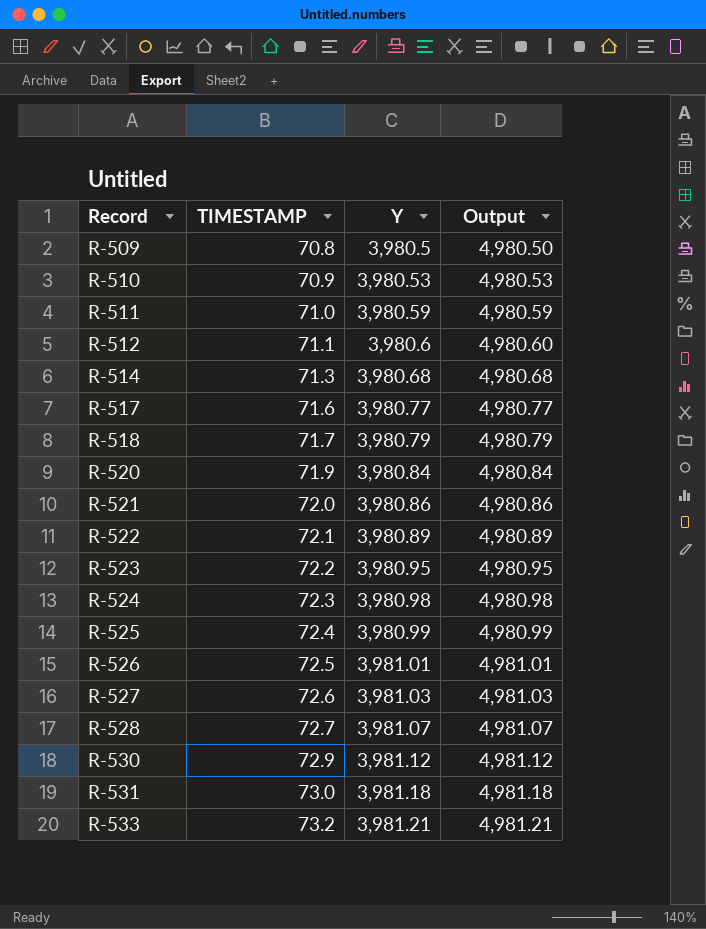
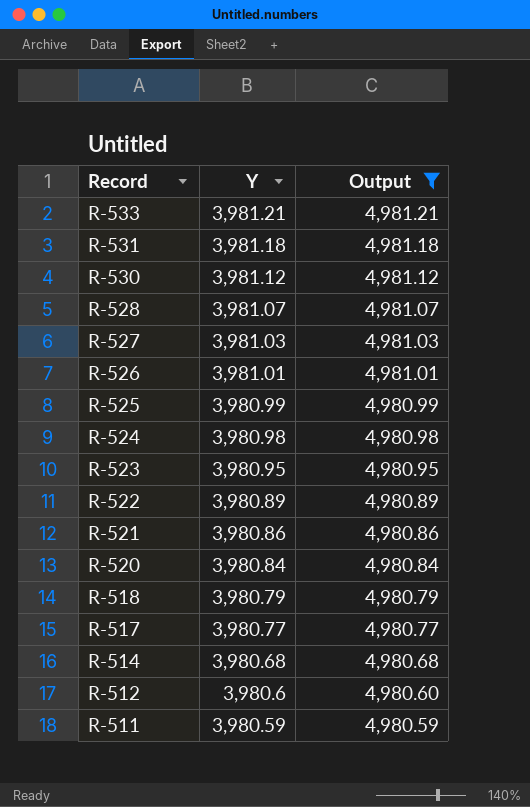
filter: none -> Output >= 4,980.59
row order: Record ascending -> Record descending
column TIMESTAMP | position: 2 -> none

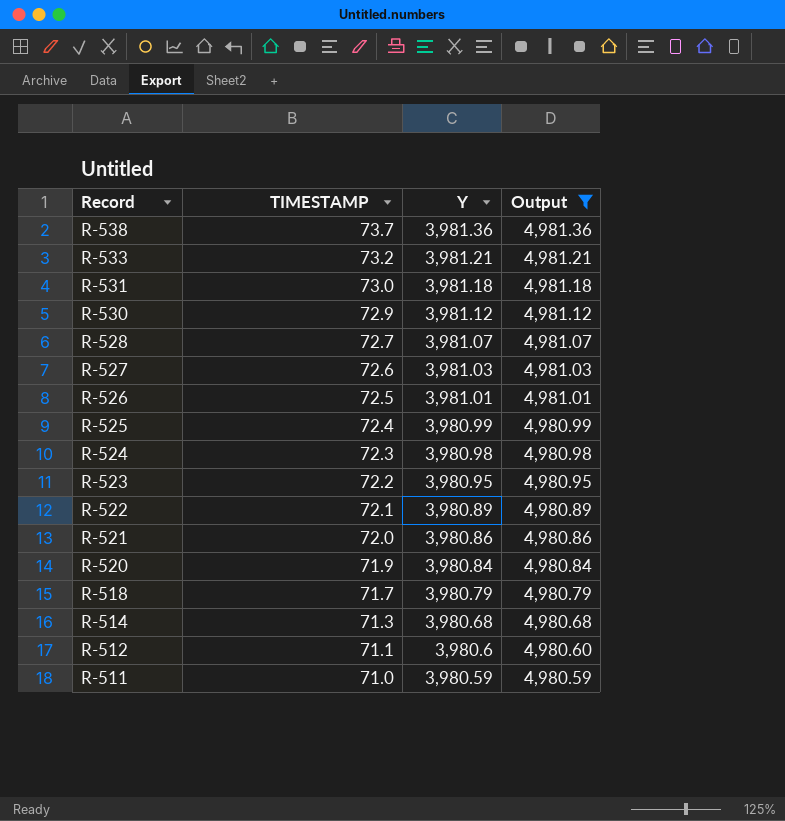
column TIMESTAMP | position: none -> 2
row R-517: 3,980.77 | 4,980.77 -> none
row R-538: none -> 73.7 | 3,981.36 | 4,981.36

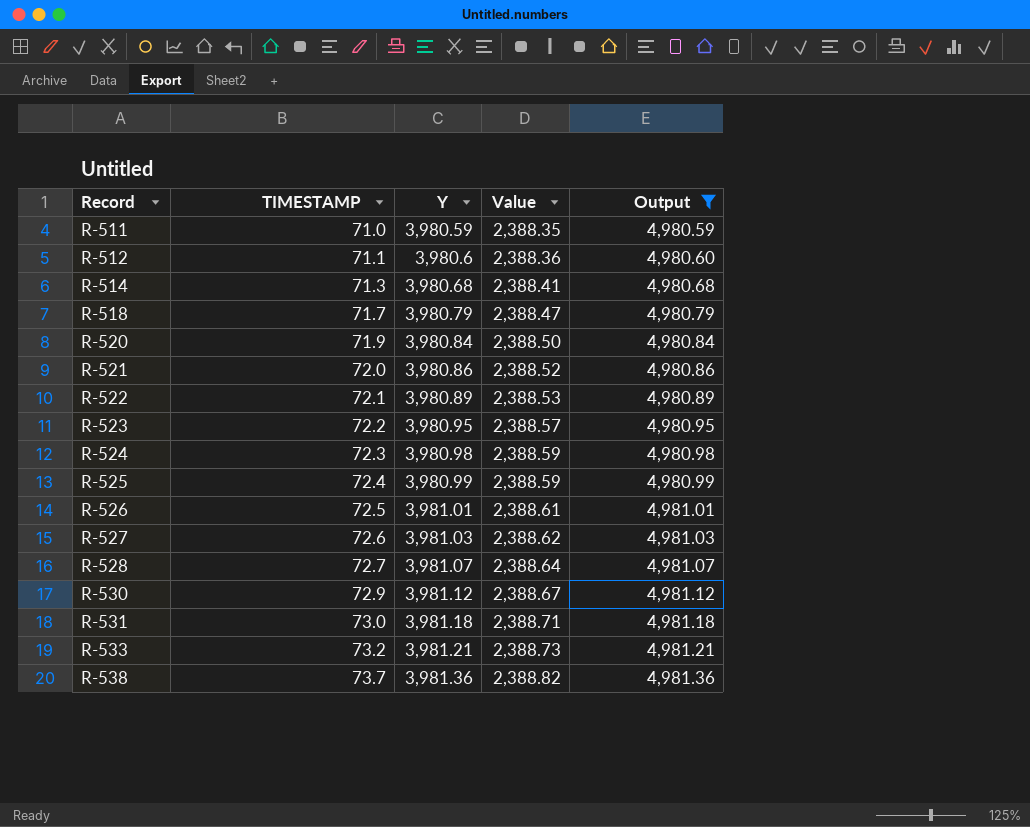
row order: Record descending -> Record ascending
column Value | formula: none -> [Y] * 0.6

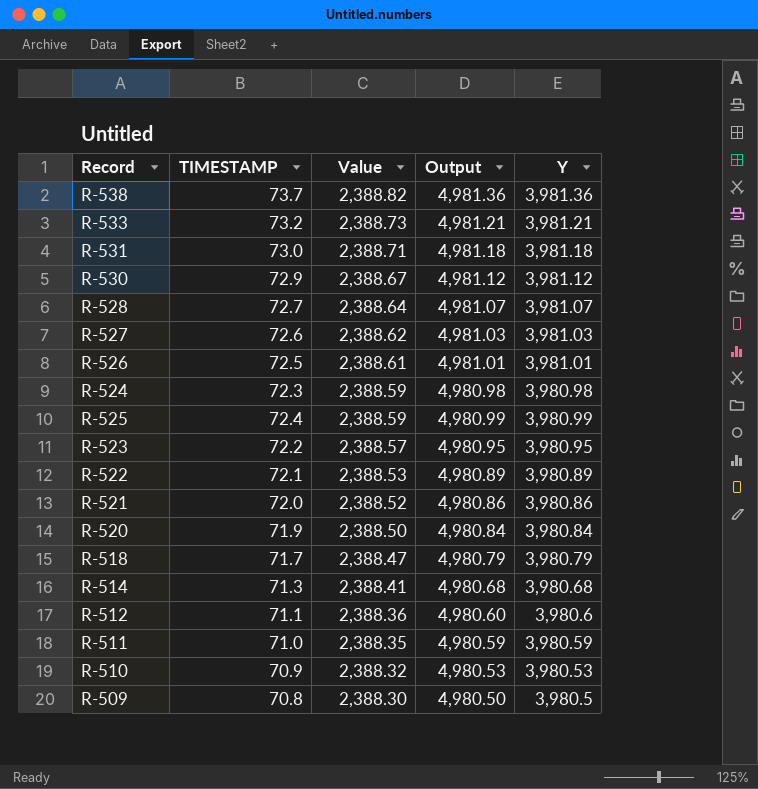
filter: Output >= 4,980.59 -> none
row order: Record ascending -> Value descending
column Y | position: 3 -> 5

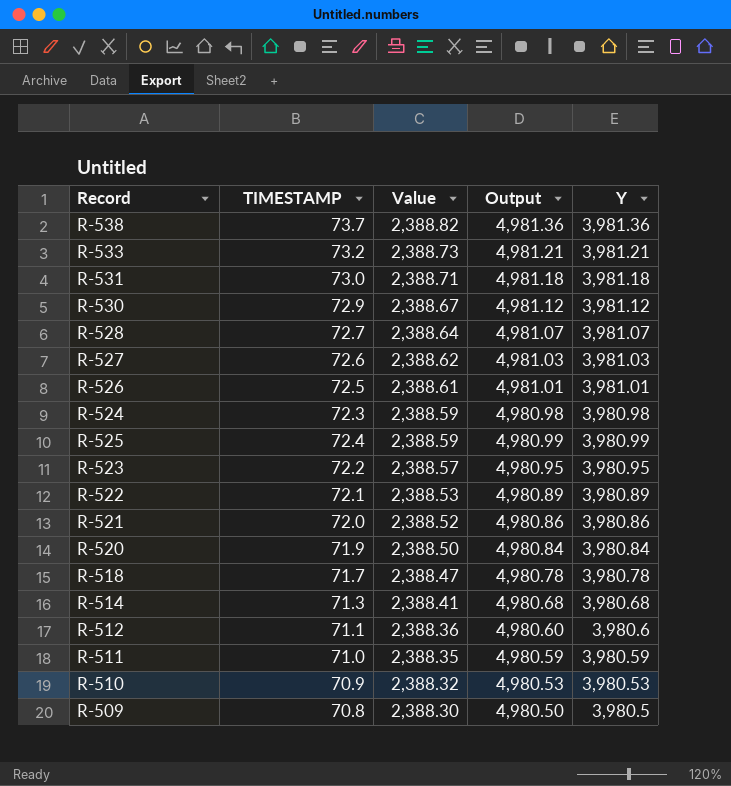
R-518 | Output: 4,980.79 -> 4,980.78
R-518 | Y: 3,980.79 -> 3,980.78

